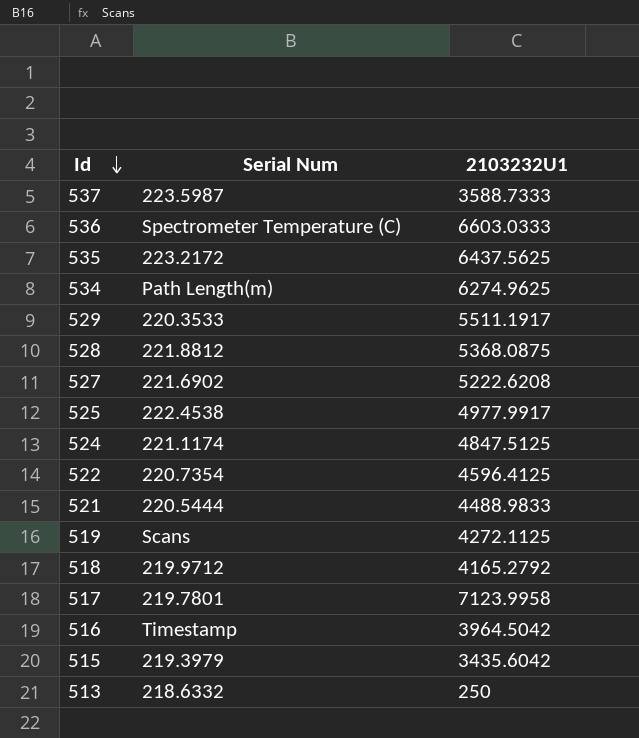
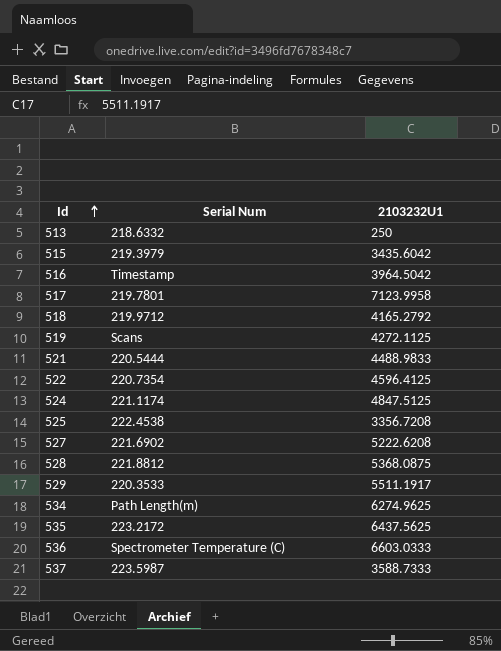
row order: Id descending -> Id ascending
525 | 2103232U1: 4977.9917 -> 3356.7208

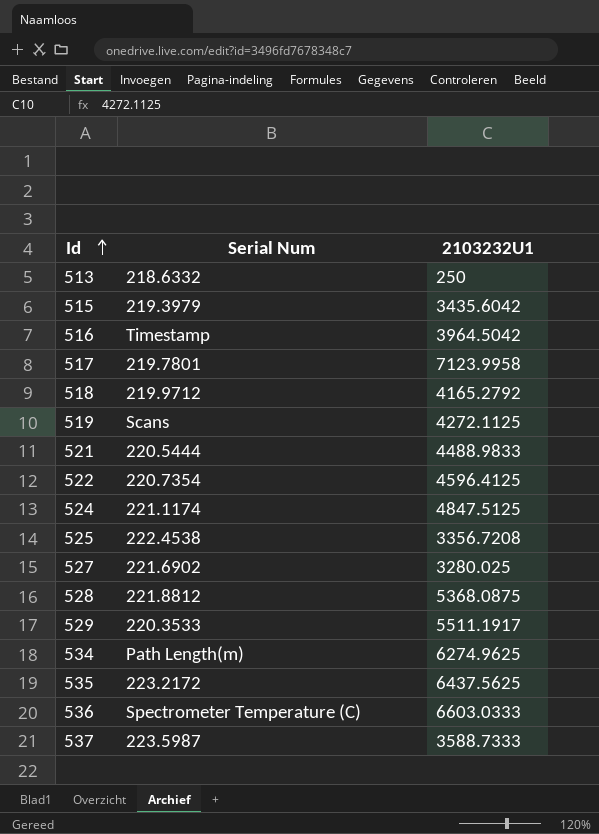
527 | 2103232U1: 5222.6208 -> 3280.025

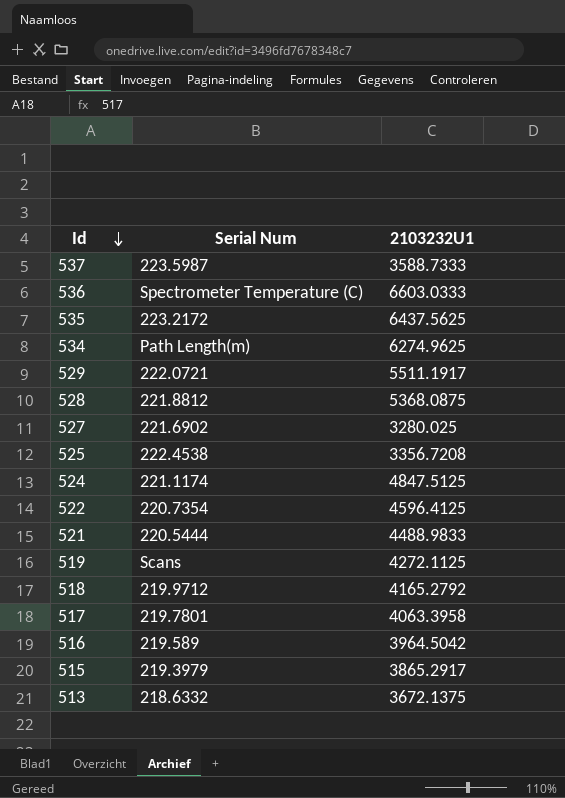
row order: Id ascending -> Id descending
529 | Serial Num: 220.3533 -> 222.0721
517 | 2103232U1: 7123.9958 -> 4063.3958
516 | Serial Num: Timestamp -> 219.589
515 | 2103232U1: 3435.6042 -> 3865.2917
513 | 2103232U1: 250 -> 3672.1375

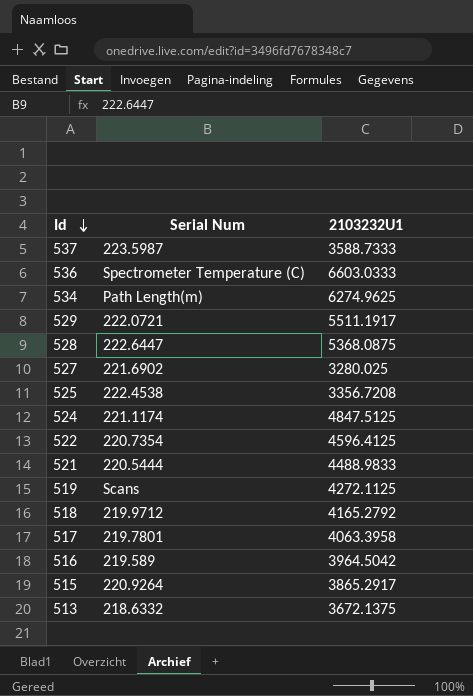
row 535: 223.2172 | 6437.5625 -> none
528 | Serial Num: 221.8812 -> 222.6447
515 | Serial Num: 219.3979 -> 220.9264

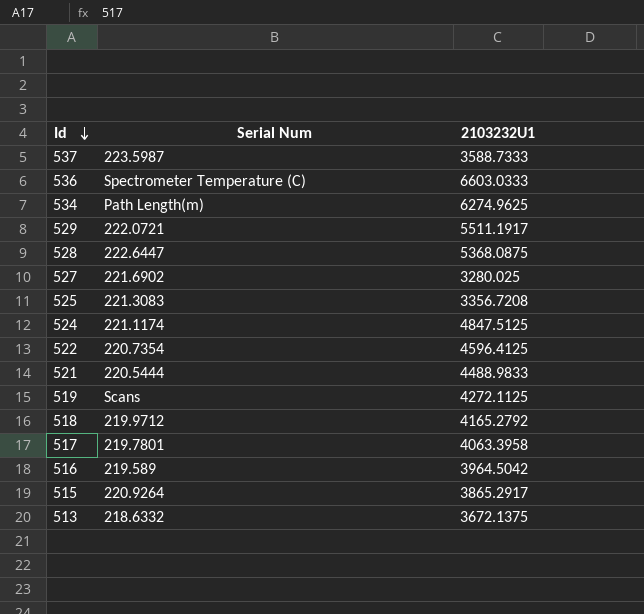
525 | Serial Num: 222.4538 -> 221.3083

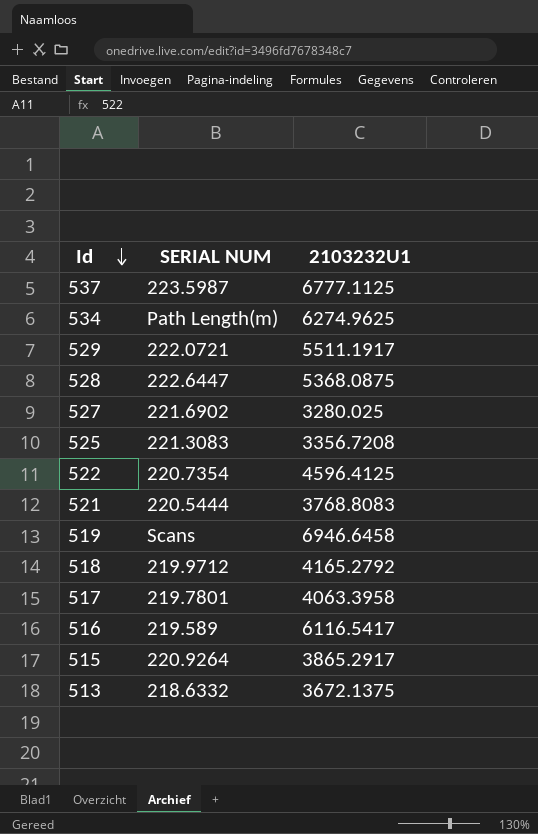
column name: Serial Num -> SERIAL NUM
row 536: Spectrometer Temperature (C) | 6603.0333 -> none
row 524: 221.1174 | 4847.5125 -> none
537 | 2103232U1: 3588.7333 -> 6777.1125
521 | 2103232U1: 4488.9833 -> 3768.8083
519 | 2103232U1: 4272.1125 -> 6946.6458
516 | 2103232U1: 3964.5042 -> 6116.5417

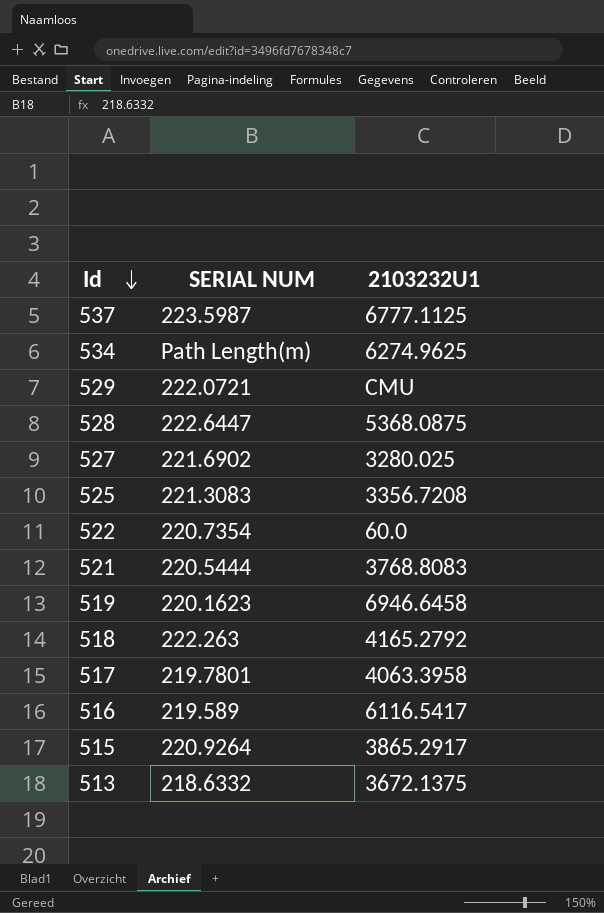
529 | 2103232U1: 5511.1917 -> CMU
522 | 2103232U1: 4596.4125 -> 60.0
519 | SERIAL NUM: Scans -> 220.1623
518 | SERIAL NUM: 219.9712 -> 222.263

